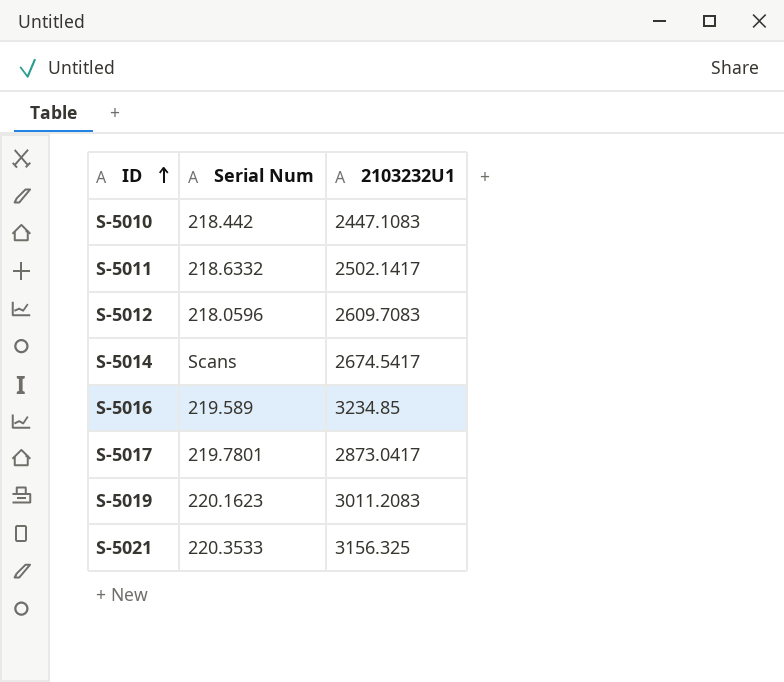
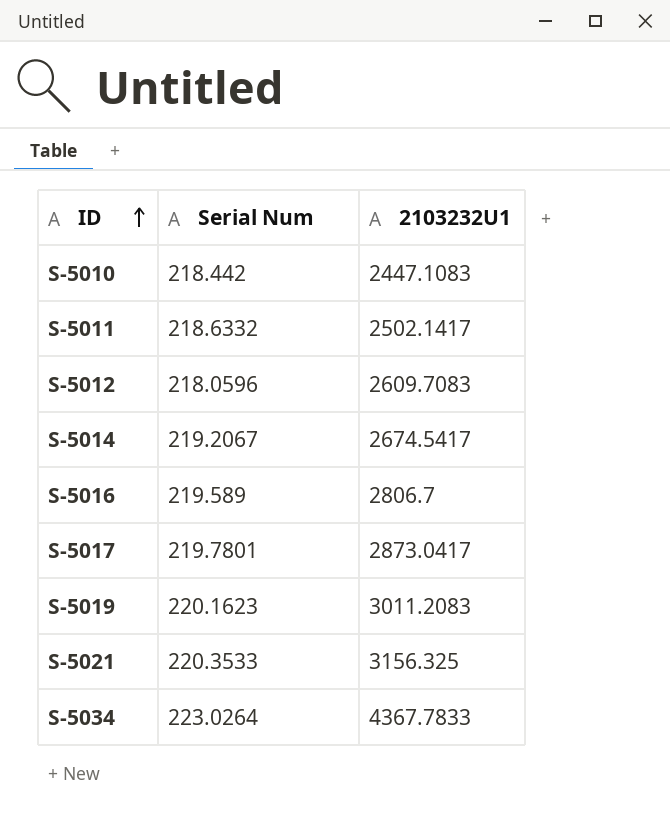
S-5014 | Serial Num: Scans -> 219.2067
S-5016 | 2103232U1: 3234.85 -> 2806.7
row S-5034: none -> 223.0264 | 4367.7833

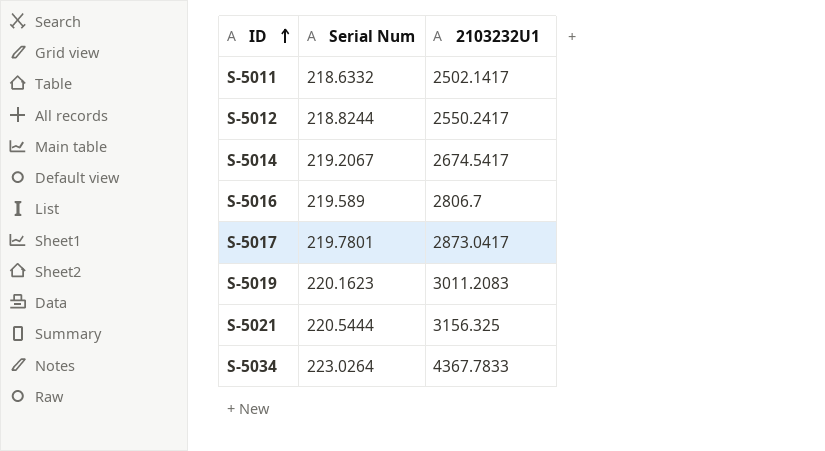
row S-5010: 218.442 | 2447.1083 -> none
S-5012 | Serial Num: 218.0596 -> 218.8244
S-5012 | 2103232U1: 2609.7083 -> 2550.2417
S-5021 | Serial Num: 220.3533 -> 220.5444

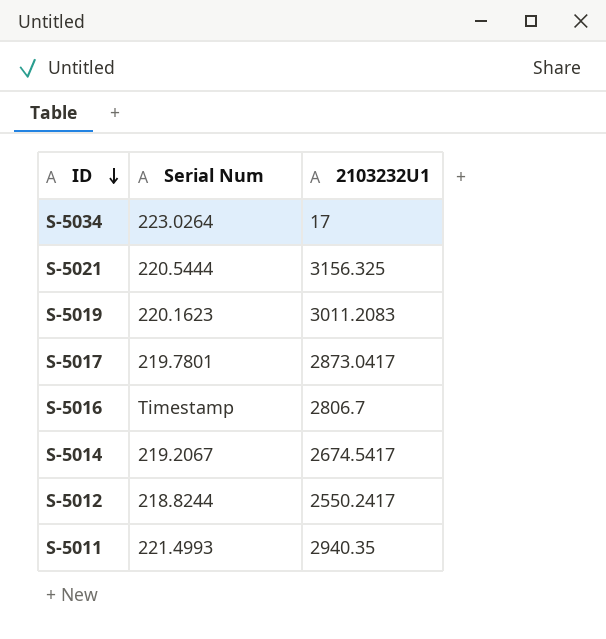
row order: ID ascending -> ID descending
S-5034 | 2103232U1: 4367.7833 -> 17
S-5016 | Serial Num: 219.589 -> Timestamp
S-5011 | Serial Num: 218.6332 -> 221.4993
S-5011 | 2103232U1: 2502.1417 -> 2940.35

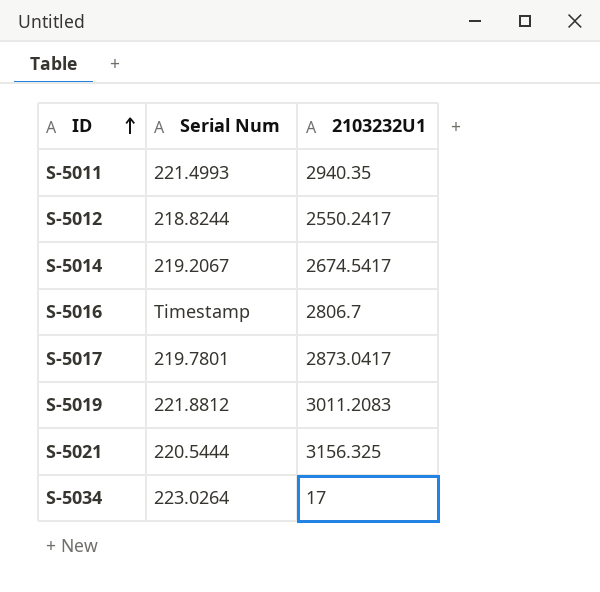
row order: ID descending -> ID ascending
S-5019 | Serial Num: 220.1623 -> 221.8812

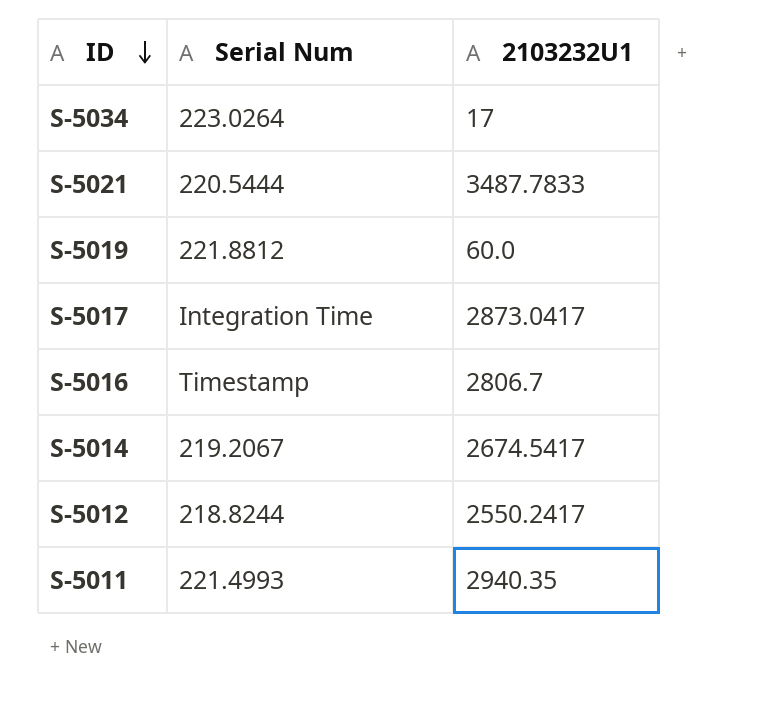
row order: ID ascending -> ID descending
S-5021 | 2103232U1: 3156.325 -> 3487.7833
S-5019 | 2103232U1: 3011.2083 -> 60.0
S-5017 | Serial Num: 219.7801 -> Integration Time

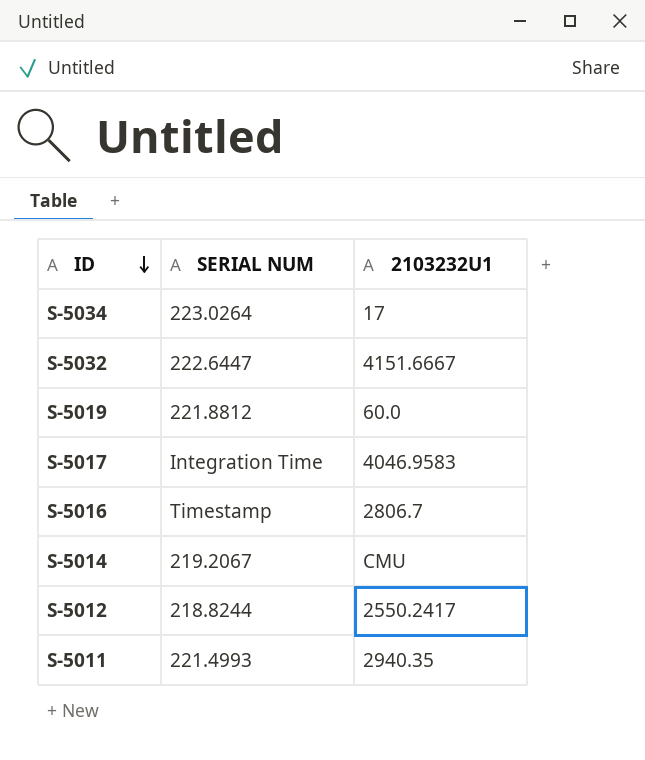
column name: Serial Num -> SERIAL NUM
row S-5021: 220.5444 | 3487.7833 -> none
row S-5032: none -> 222.6447 | 4151.6667
S-5017 | 2103232U1: 2873.0417 -> 4046.9583
S-5014 | 2103232U1: 2674.5417 -> CMU

